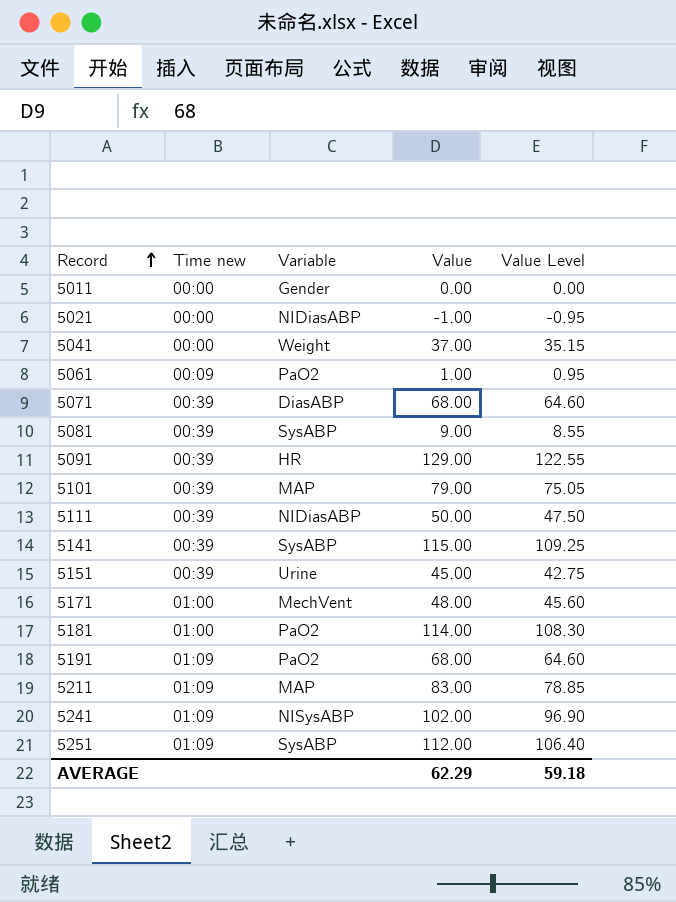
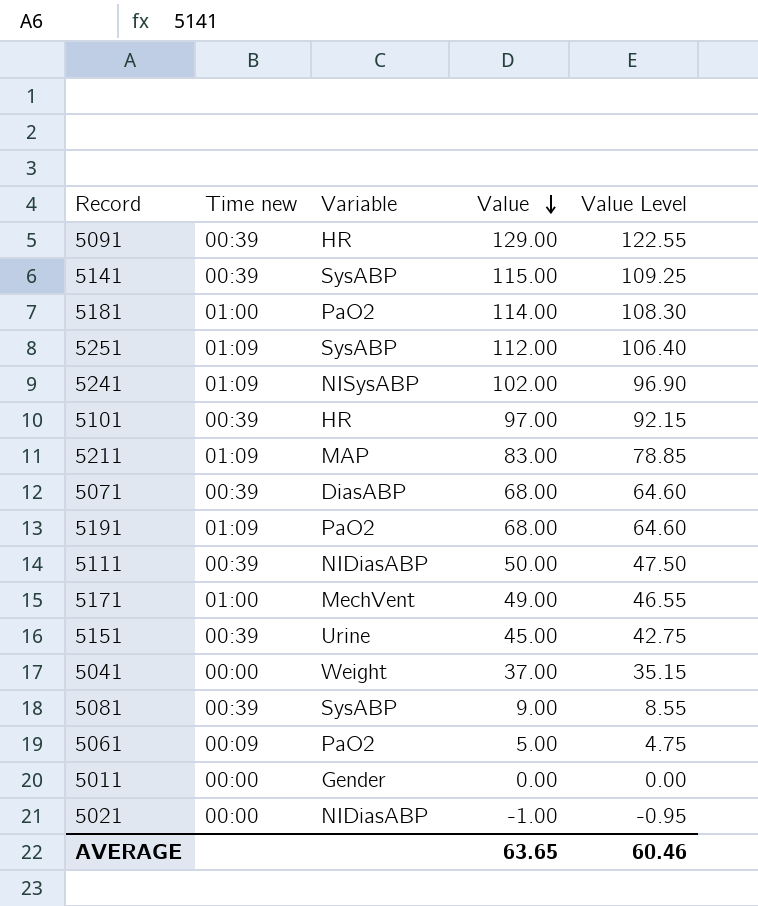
row order: Record ascending -> Value descending
5101 | Variable: MAP -> HR
5101 | Value: 79.00 -> 97.00
5101 | Value Level: 75.05 -> 92.15
5171 | Value: 48.00 -> 49.00
5171 | Value Level: 45.60 -> 46.55
5061 | Value: 1.00 -> 5.00
5061 | Value Level: 0.95 -> 4.75
AVERAGE | Value: 62.29 -> 63.65
AVERAGE | Value Level: 59.18 -> 60.46

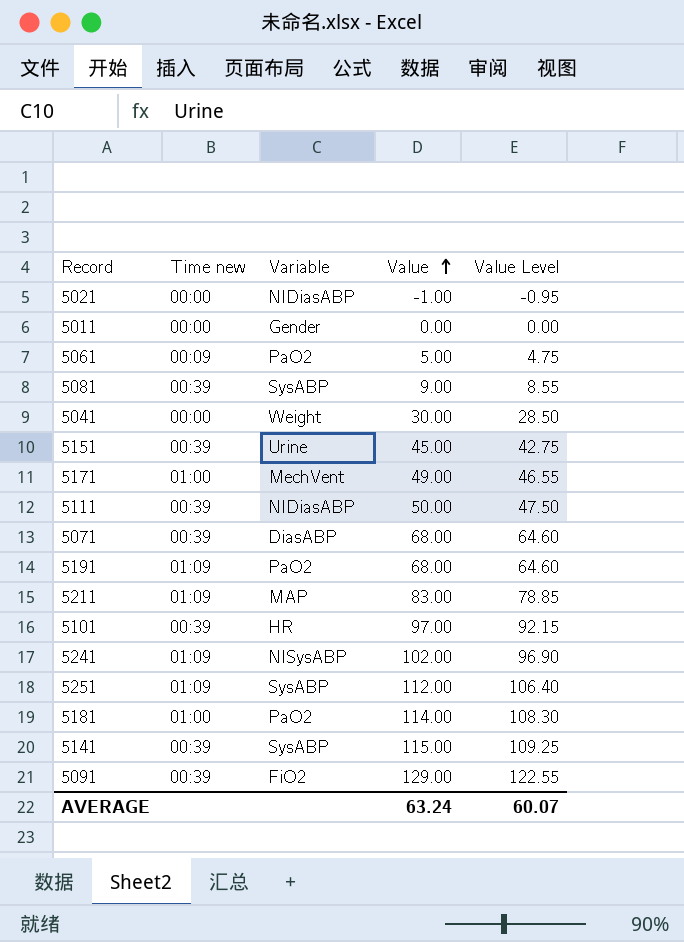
row order: Value descending -> Value ascending
5041 | Value: 37.00 -> 30.00
5041 | Value Level: 35.15 -> 28.50
5091 | Variable: HR -> FiO2
AVERAGE | Value: 63.65 -> 63.24
AVERAGE | Value Level: 60.46 -> 60.07

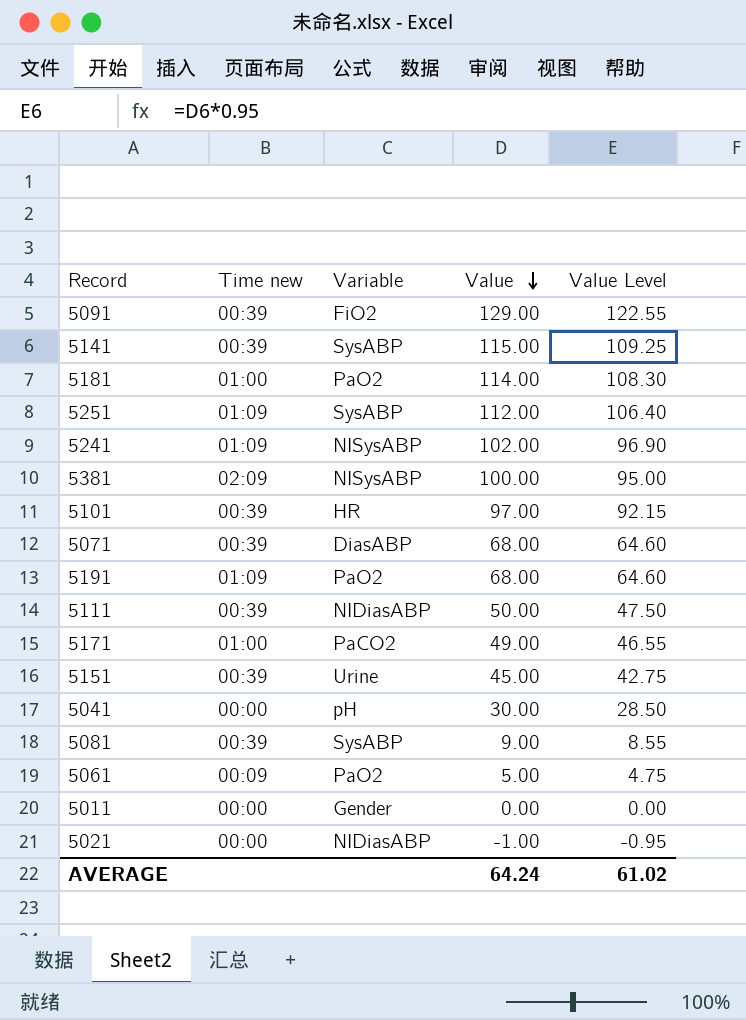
row order: Value ascending -> Value descending
row 5211: 01:09 | MAP | 83.00 | 78.85 -> none
row 5381: none -> 02:09 | NISysABP | 100.00 | 95.00
5171 | Variable: MechVent -> PaCO2
5041 | Variable: Weight -> pH
AVERAGE | Value: 63.24 -> 64.24
AVERAGE | Value Level: 60.07 -> 61.02

